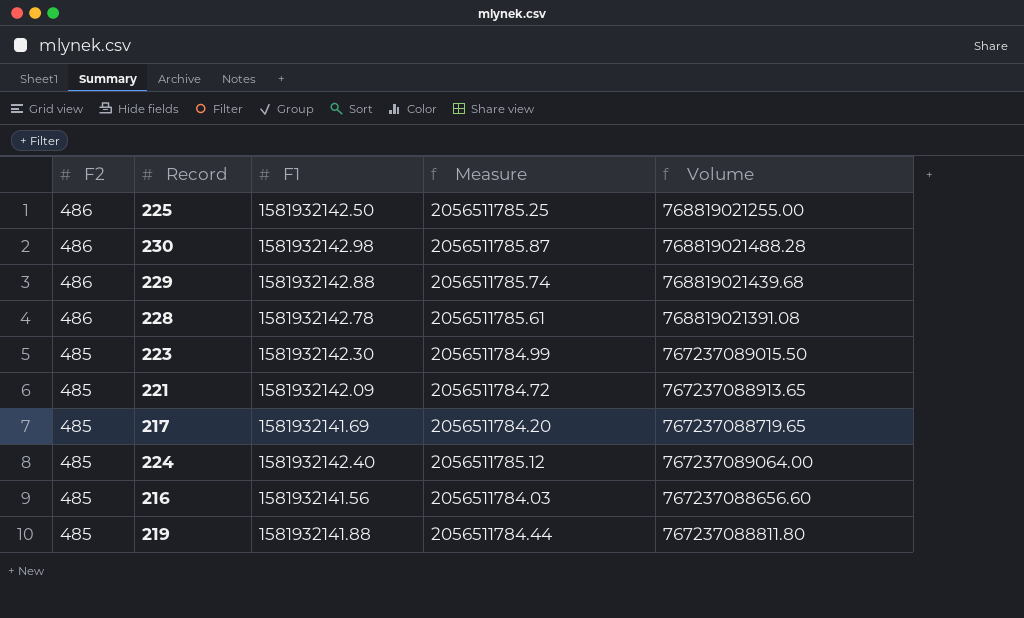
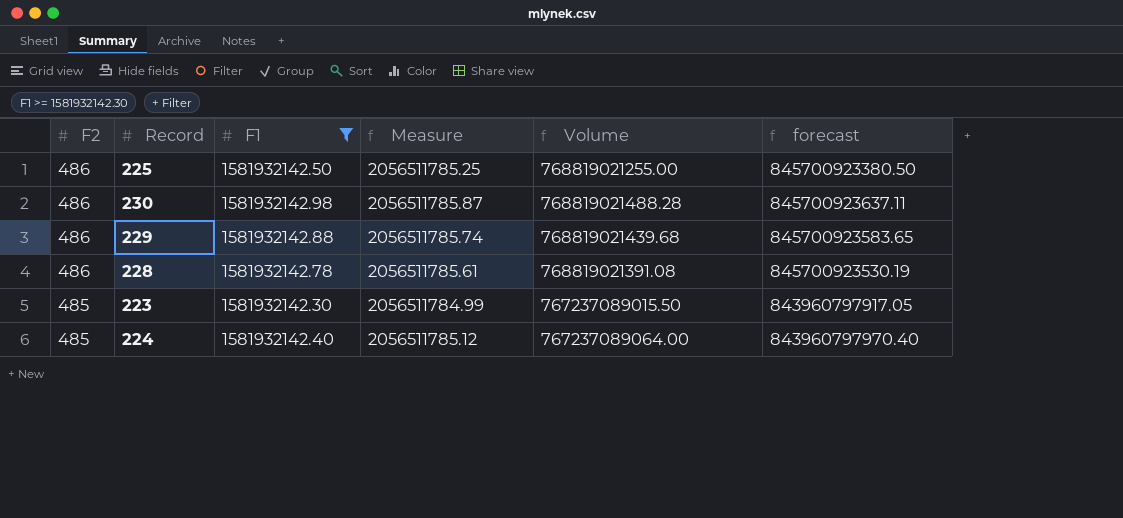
filter: none -> F1 >= 1581932142.30
column forecast | formula: none -> [Volume] * 1.1

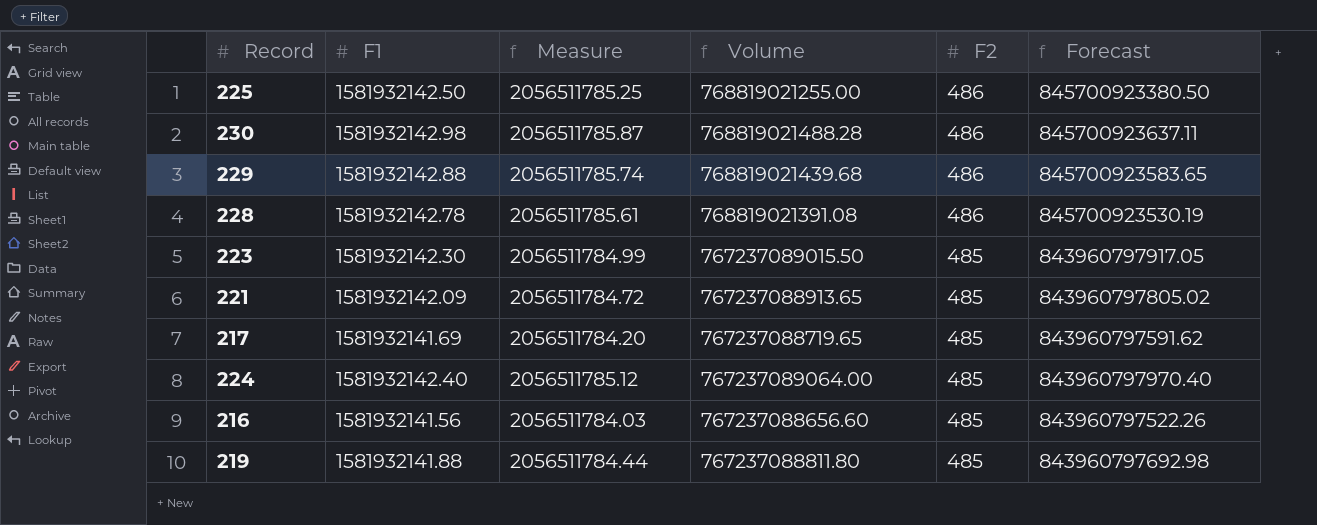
filter: F1 >= 1581932142.30 -> none
column F2 | position: 1 -> 5
column name: forecast -> Forecast

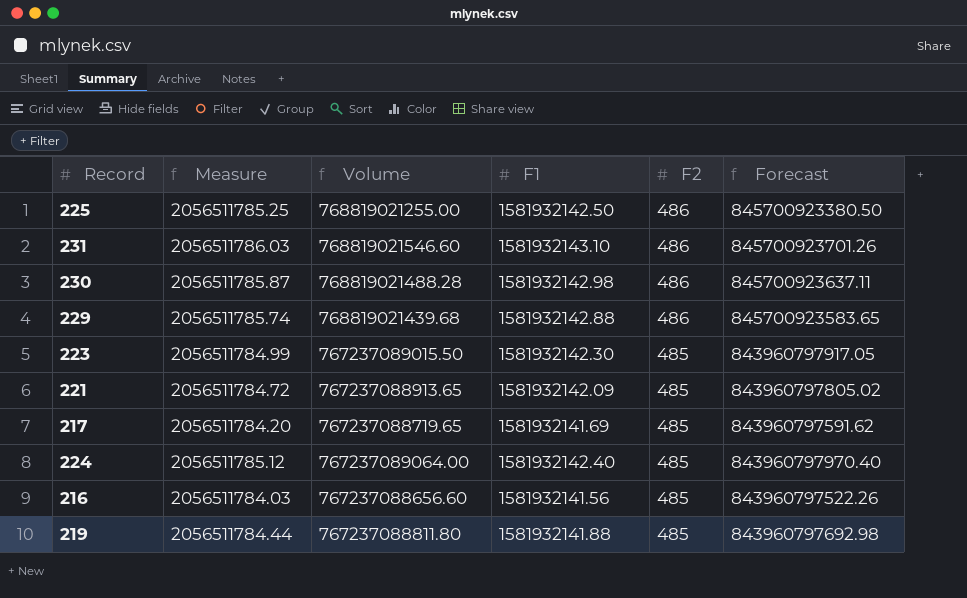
column F1 | position: 2 -> 4
row 228: 1581932142.78 | 2056511785.61 | 768819021391.08 | 486 | 845700923530.19 -> none
row 231: none -> 2056511786.03 | 768819021546.60 | 1581932143.10 | 486 | 845700923701.26

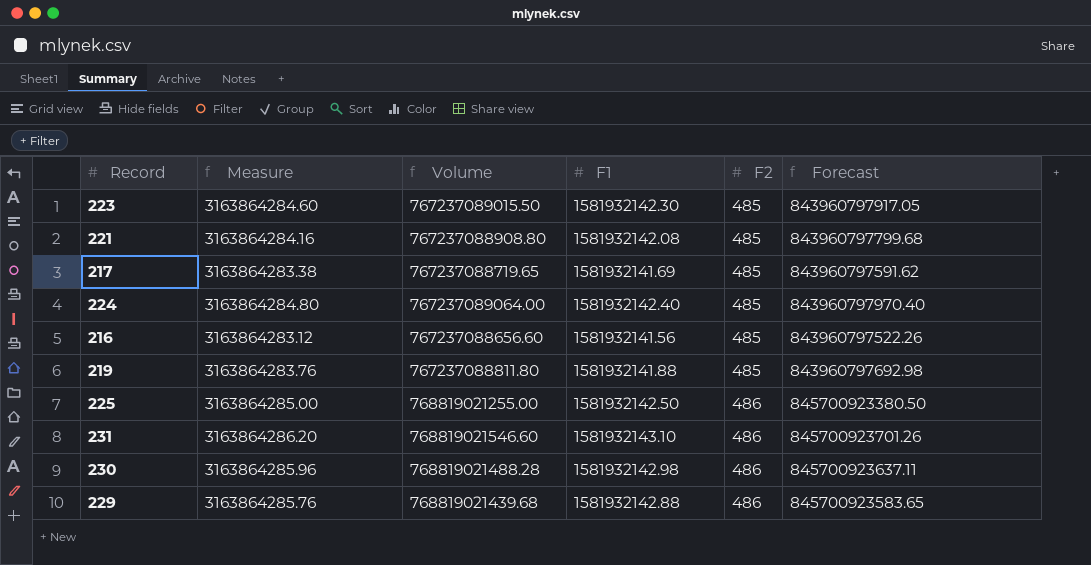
row order: F2 descending -> F2 ascending
column Measure | formula: [F1] * 1.3 -> [F1] * 2
221 | Volume: 767237088913.65 -> 767237088908.80
221 | F1: 1581932142.09 -> 1581932142.08
221 | Forecast: 843960797805.02 -> 843960797799.68

